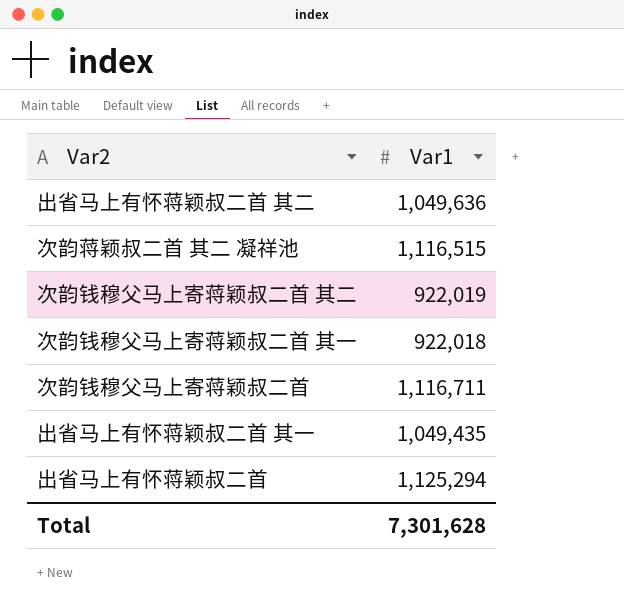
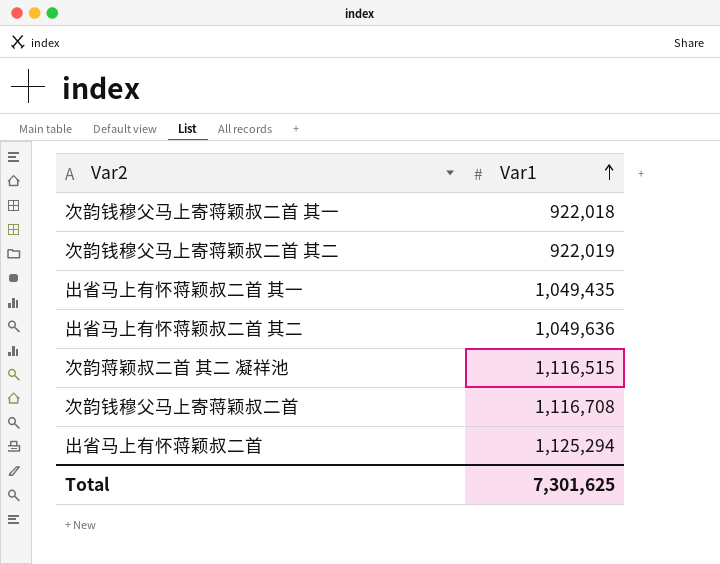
row order: none -> Var1 ascending
次韵钱穆父马上寄蒋颖叔二首 | Var1: 1,116,711 -> 1,116,708
Total | Var1: 7,301,628 -> 7,301,625

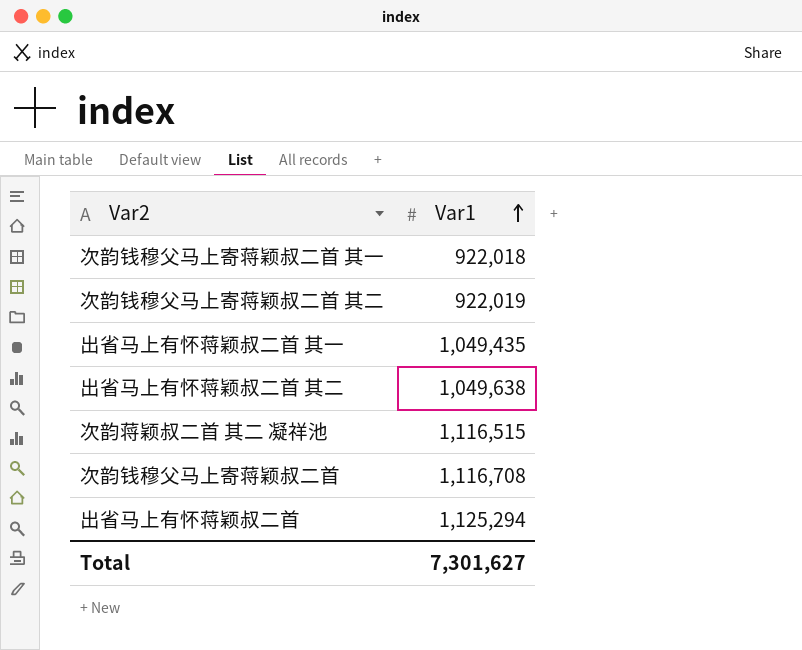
出省马上有怀蒋颖叔二首 其二 | Var1: 1,049,636 -> 1,049,638
Total | Var1: 7,301,625 -> 7,301,627

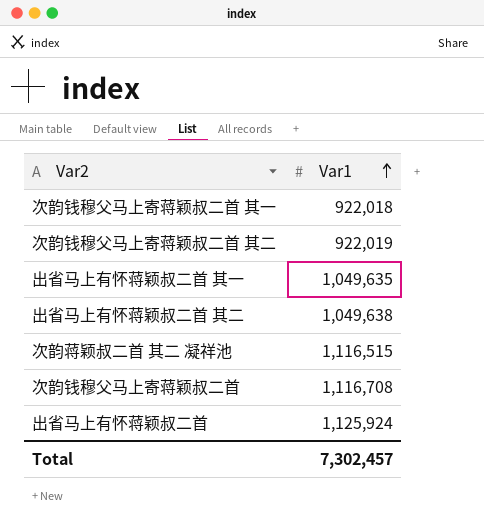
出省马上有怀蒋颖叔二首 其一 | Var1: 1,049,435 -> 1,049,635
出省马上有怀蒋颖叔二首 | Var1: 1,125,294 -> 1,125,924
Total | Var1: 7,301,627 -> 7,302,457

